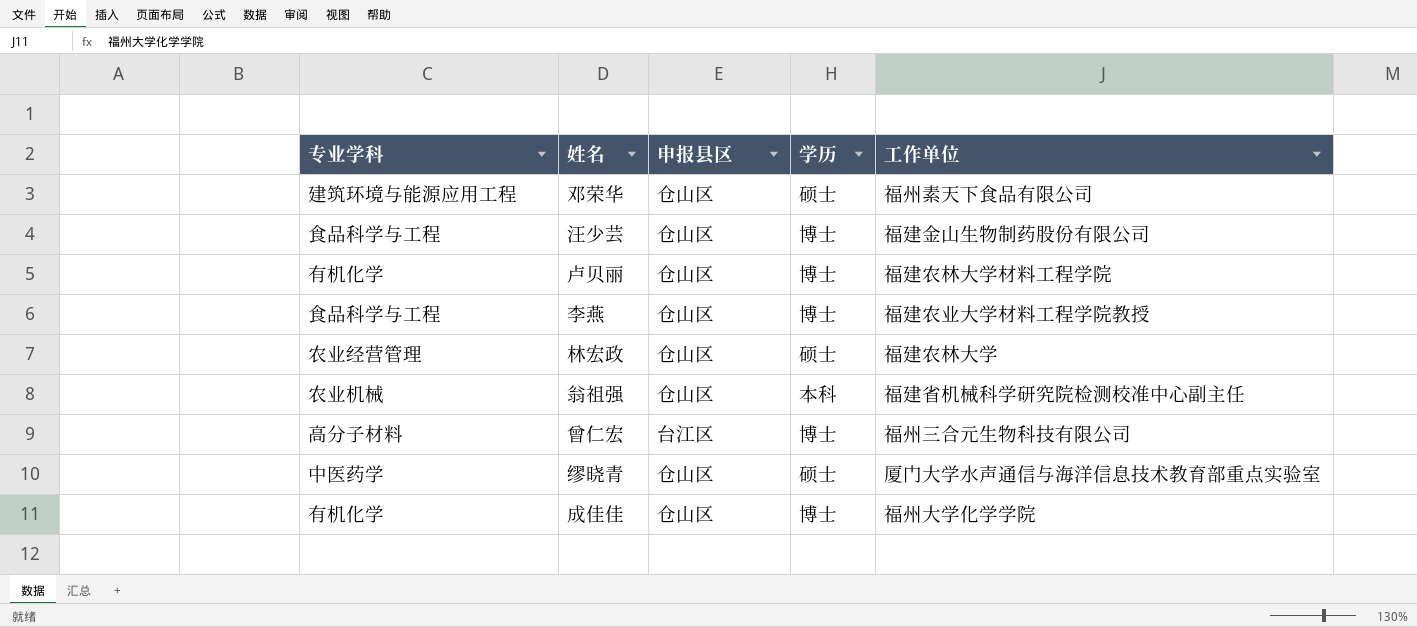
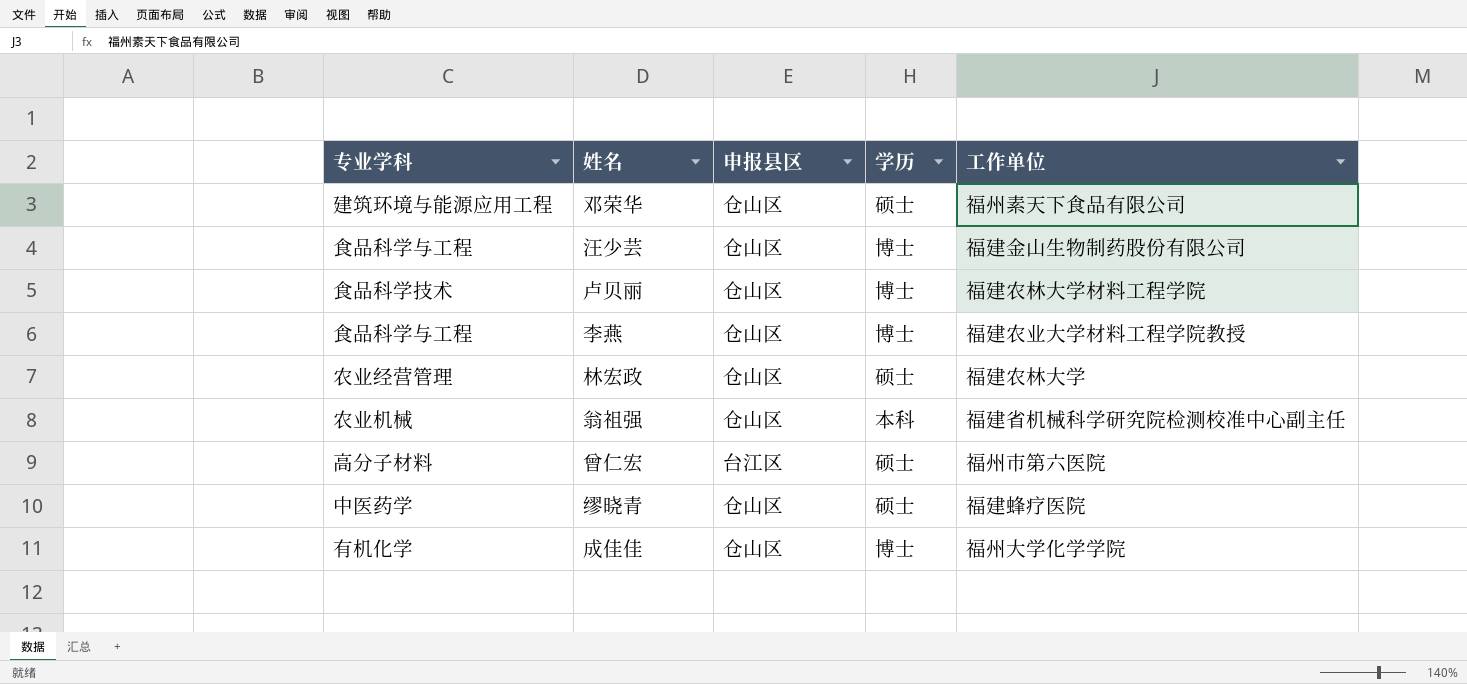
卢贝丽 | 专业学科: 有机化学 -> 食品科学技术
曾仁宏 | 学历: 博士 -> 硕士
曾仁宏 | 工作单位: 福州三合元生物科技有限公司 -> 福州市第六医院
缪晓青 | 工作单位: 厦门大学水声通信与海洋信息技术教育部重点实验室 -> 福建蜂疗医院

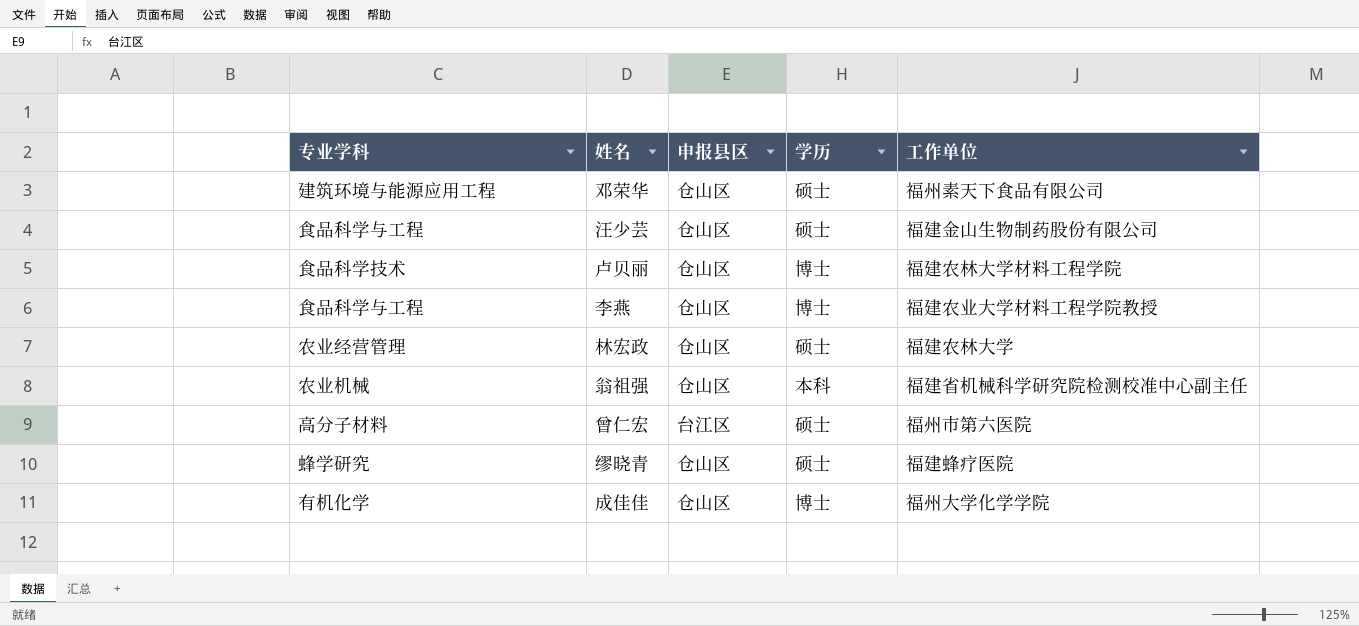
汪少芸 | 学历: 博士 -> 硕士
缪晓青 | 专业学科: 中医药学 -> 蜂学研究

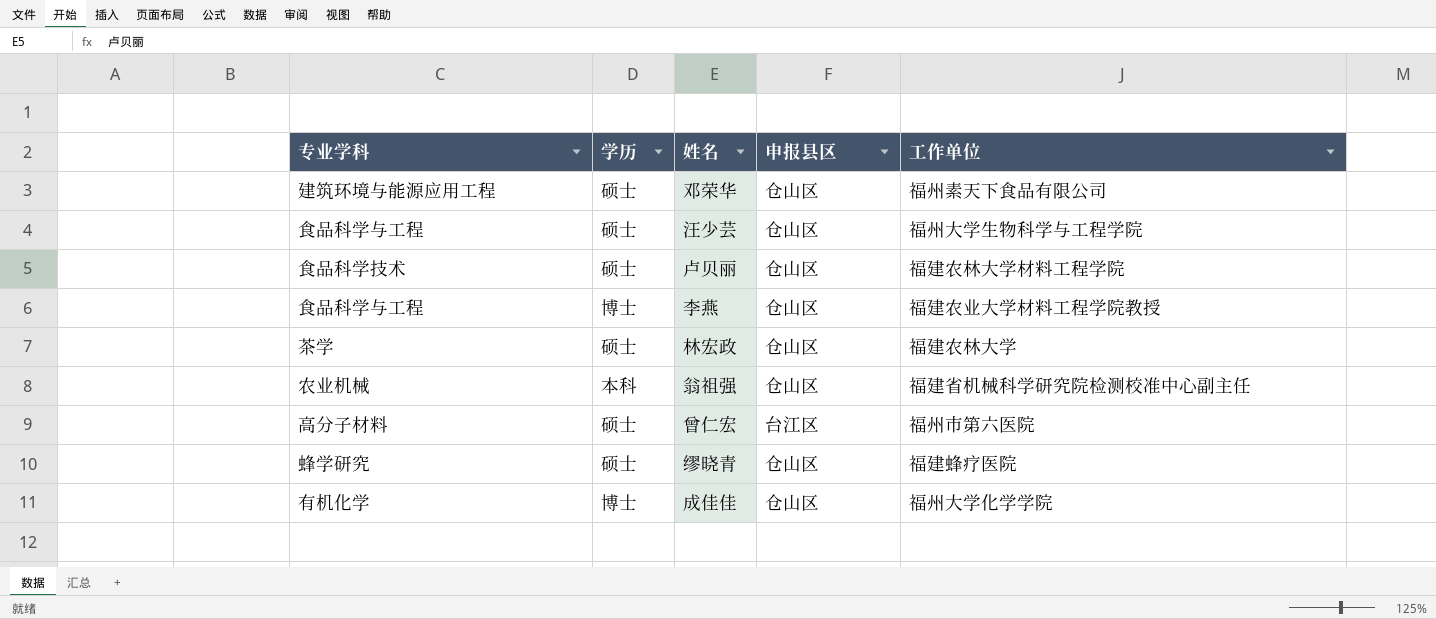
column 学历 | position: 4 -> 2
汪少芸 | 工作单位: 福建金山生物制药股份有限公司 -> 福州大学生物科学与工程学院
卢贝丽 | 学历: 博士 -> 硕士
林宏政 | 专业学科: 农业经营管理 -> 茶学

